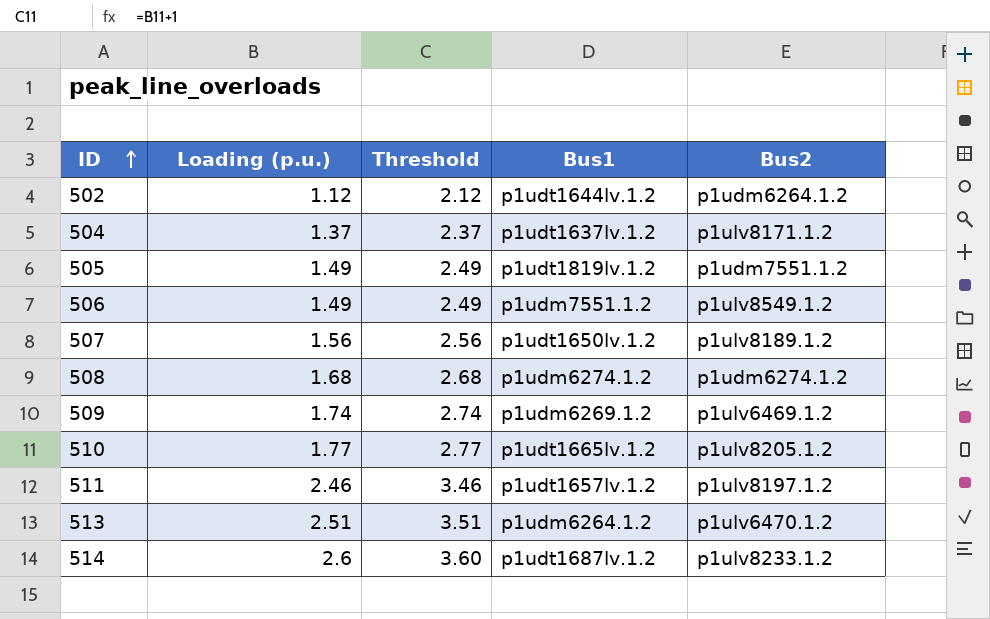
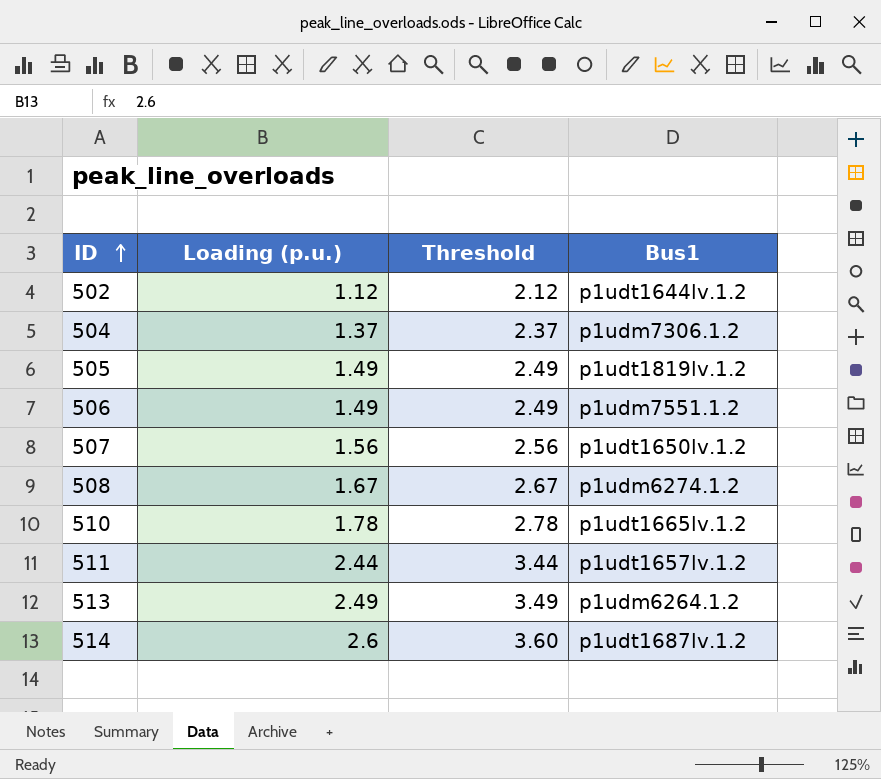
column Bus2 | position: 5 -> none
row 509: 1.74 | 2.74 | p1udm6269.1.2 | p1ulv6469.1.2 -> none
504 | Bus1: p1udt1637lv.1.2 -> p1udm7306.1.2
508 | Loading (p.u.): 1.68 -> 1.67
508 | Threshold: 2.68 -> 2.67
510 | Loading (p.u.): 1.77 -> 1.78
510 | Threshold: 2.77 -> 2.78
511 | Loading (p.u.): 2.46 -> 2.44
511 | Threshold: 3.46 -> 3.44
513 | Loading (p.u.): 2.51 -> 2.49
513 | Threshold: 3.51 -> 3.49

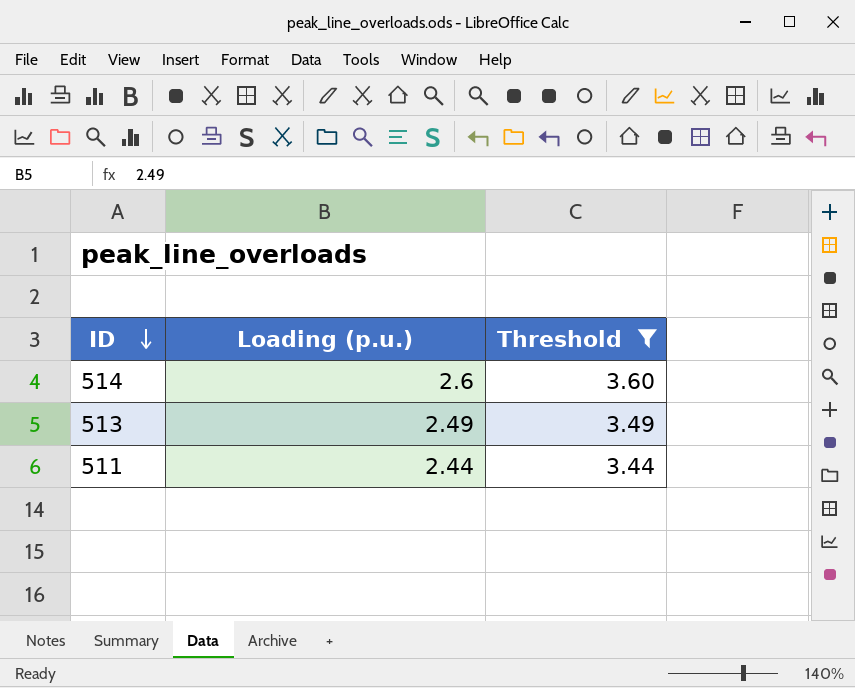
filter: none -> Threshold >= 3.44
row order: ID ascending -> ID descending
column Bus1 | position: 4 -> none

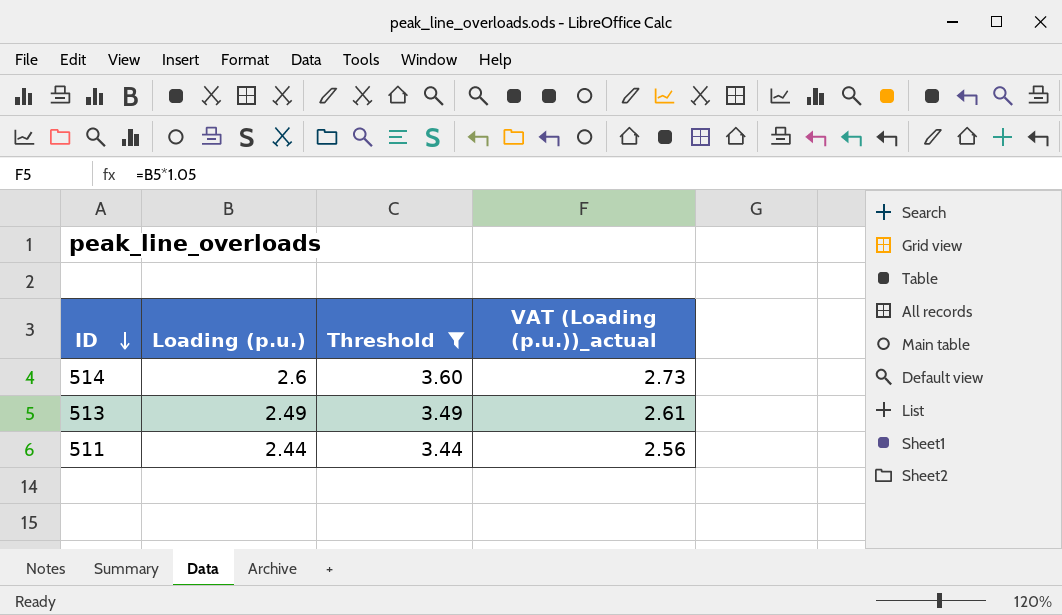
column VAT (Loading (p.u.))_actual | formula: none -> [Loading (p.u.)] * 1.05

